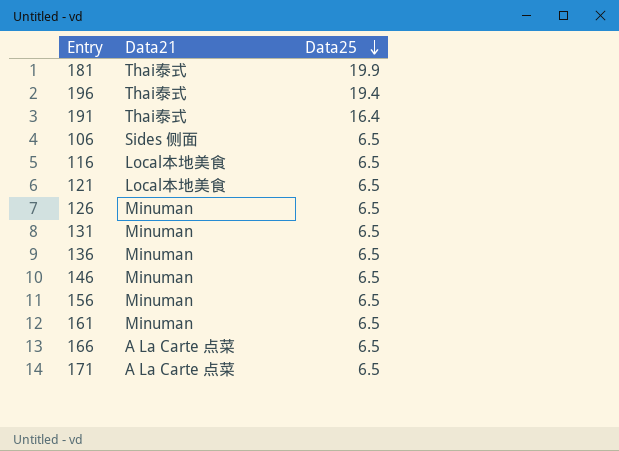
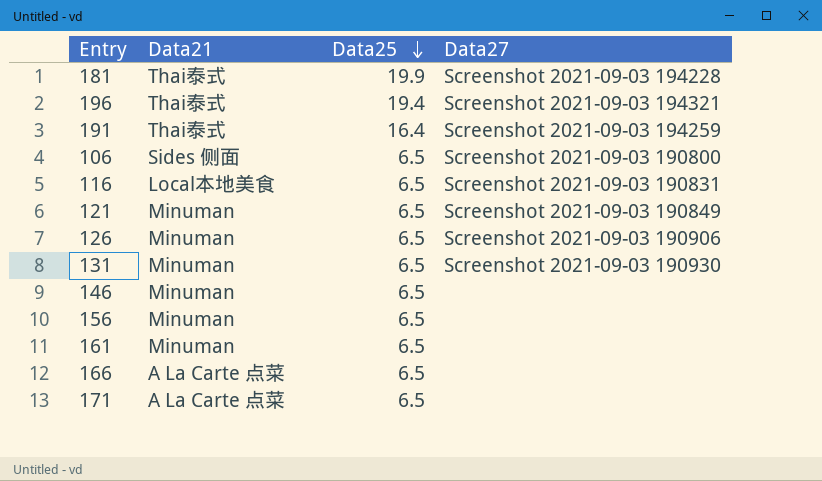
column Data27 | position: none -> 4
row 136: Minuman | 6.5 -> none
121 | Data21: Local本地美食 -> Minuman

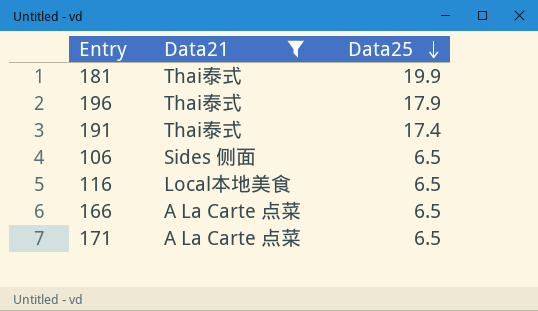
filter: none -> Data21 != Minuman
column Data27 | position: 4 -> none
196 | Data25: 19.4 -> 17.9
191 | Data25: 16.4 -> 17.4

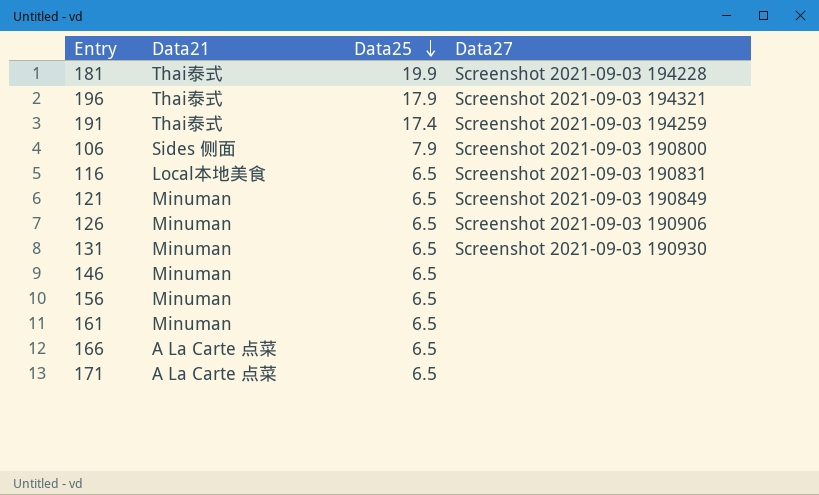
filter: Data21 != Minuman -> none
column Data27 | position: none -> 4
106 | Data25: 6.5 -> 7.9

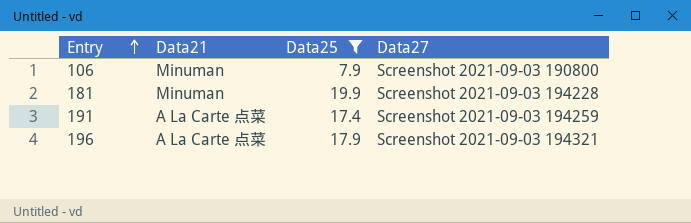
filter: none -> Data25 != 6.5
row order: Data25 descending -> Entry ascending
106 | Data21: Sides 侧面 -> Minuman
181 | Data21: Thai泰式 -> Minuman
191 | Data21: Thai泰式 -> A La Carte 点菜
196 | Data21: Thai泰式 -> A La Carte 点菜

